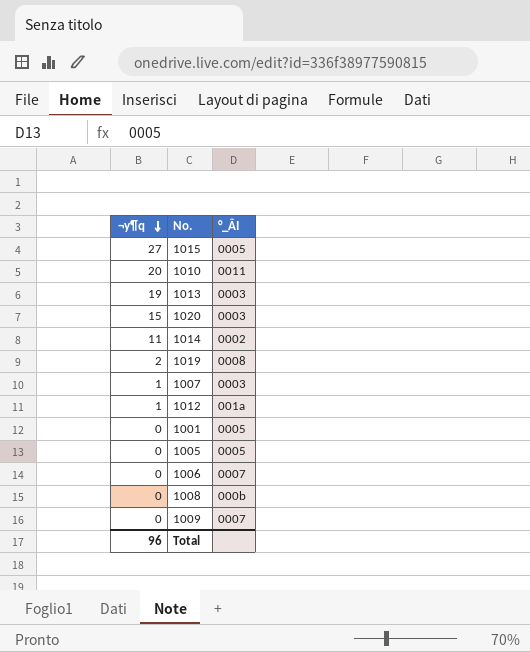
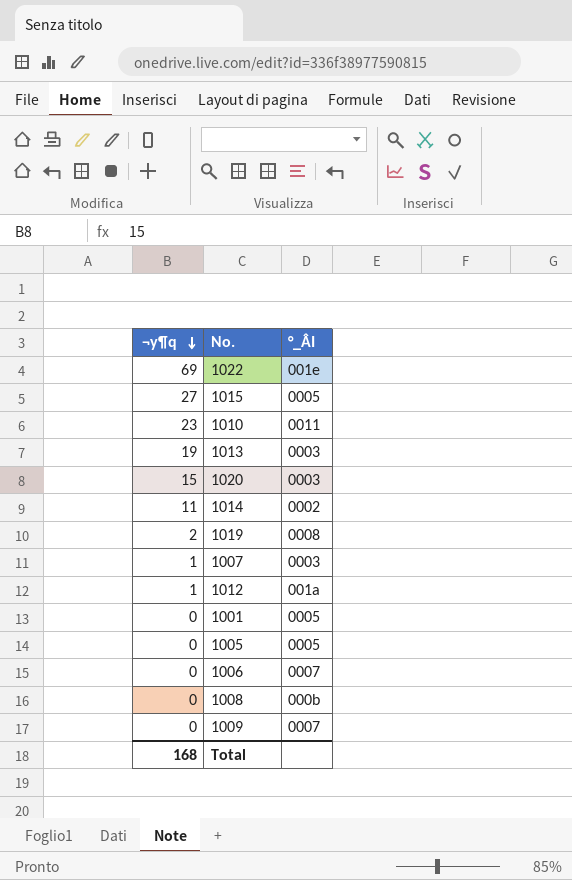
row 1022: none -> 69 | 001e
1010 | ¬y¶q: 20 -> 23
Total | ¬y¶q: 96 -> 168

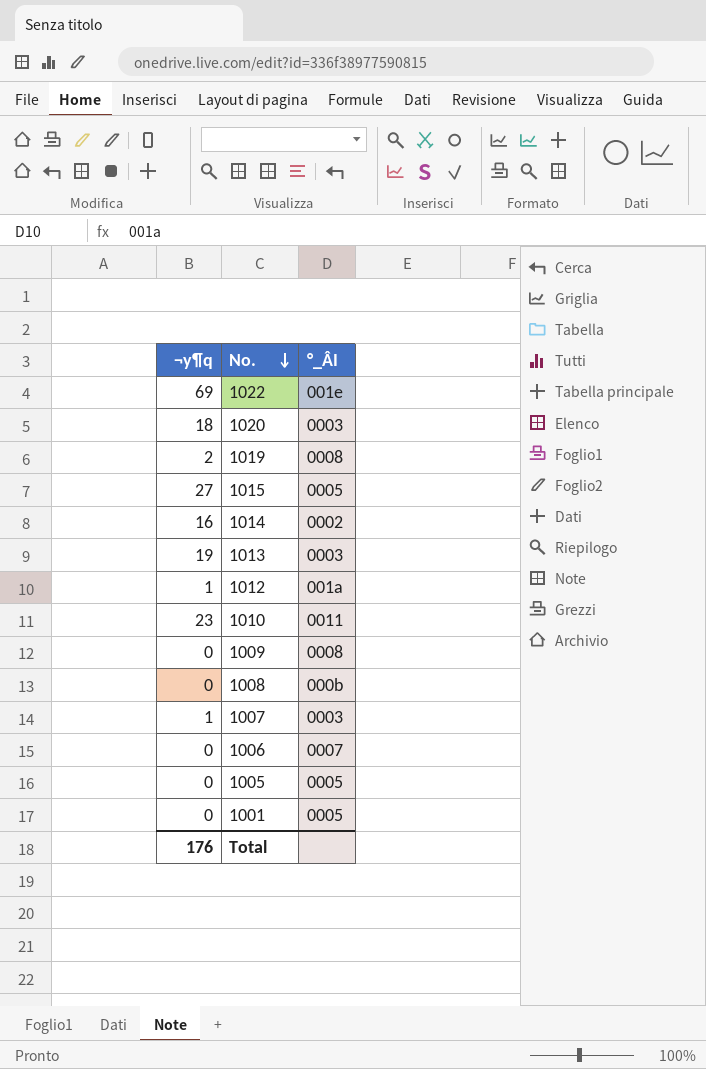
row order: ¬y¶q descending -> No. descending
1020 | ¬y¶q: 15 -> 18
1014 | ¬y¶q: 11 -> 16
1009 | °_ÂI: 0007 -> 0008
Total | ¬y¶q: 168 -> 176

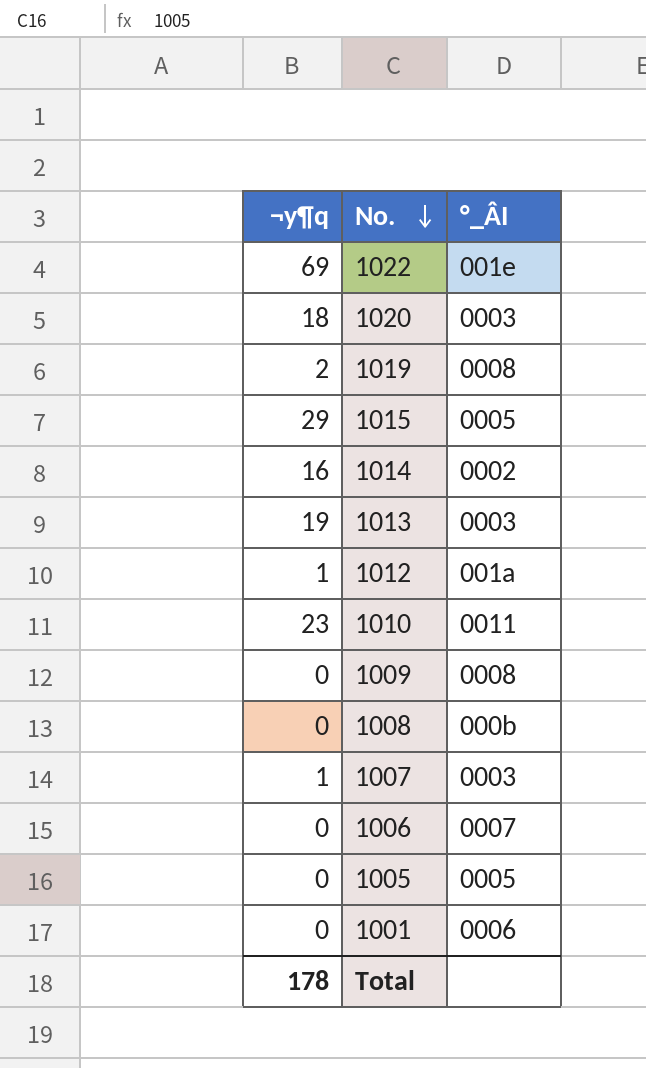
1015 | ¬y¶q: 27 -> 29
1001 | °_ÂI: 0005 -> 0006
Total | ¬y¶q: 176 -> 178

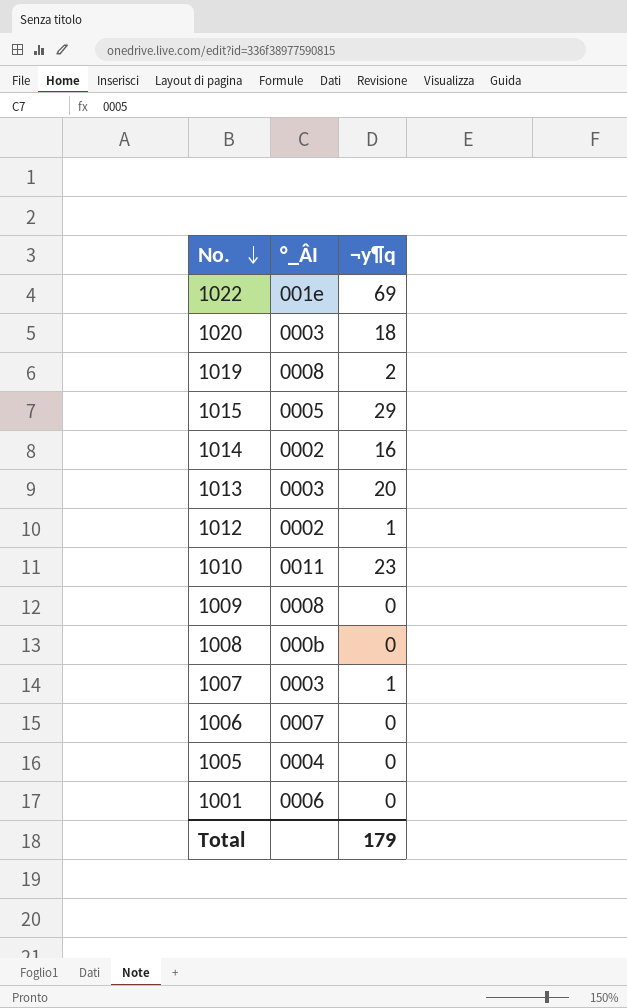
column ¬y¶q | position: 1 -> 3
1013 | ¬y¶q: 19 -> 20
1012 | °_ÂI: 001a -> 0002
1005 | °_ÂI: 0005 -> 0004
Total | ¬y¶q: 178 -> 179

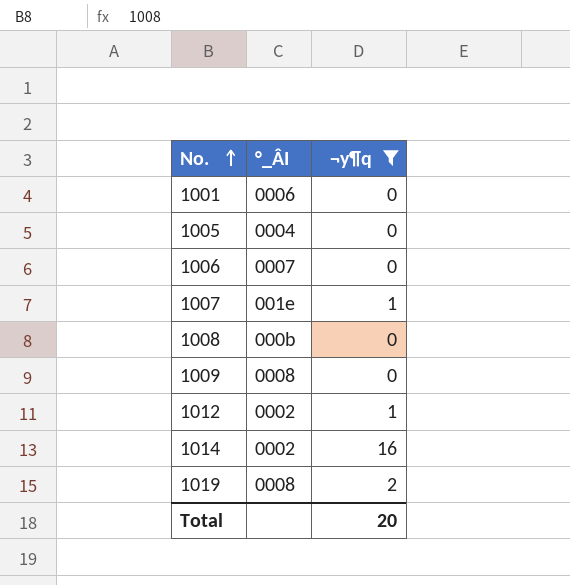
filter: none -> ¬y¶q <= 16
row order: No. descending -> No. ascending
1007 | °_ÂI: 0003 -> 001e
Total | ¬y¶q: 179 -> 20

